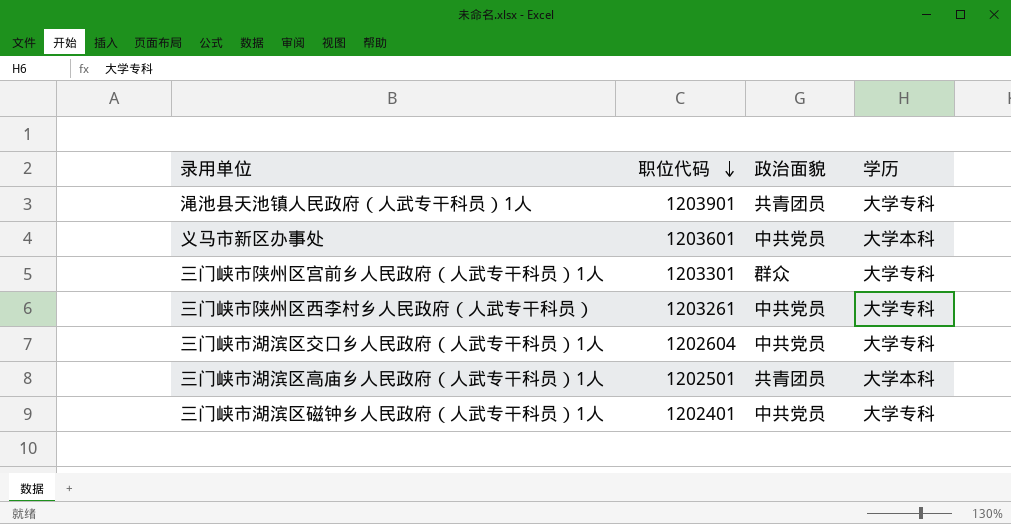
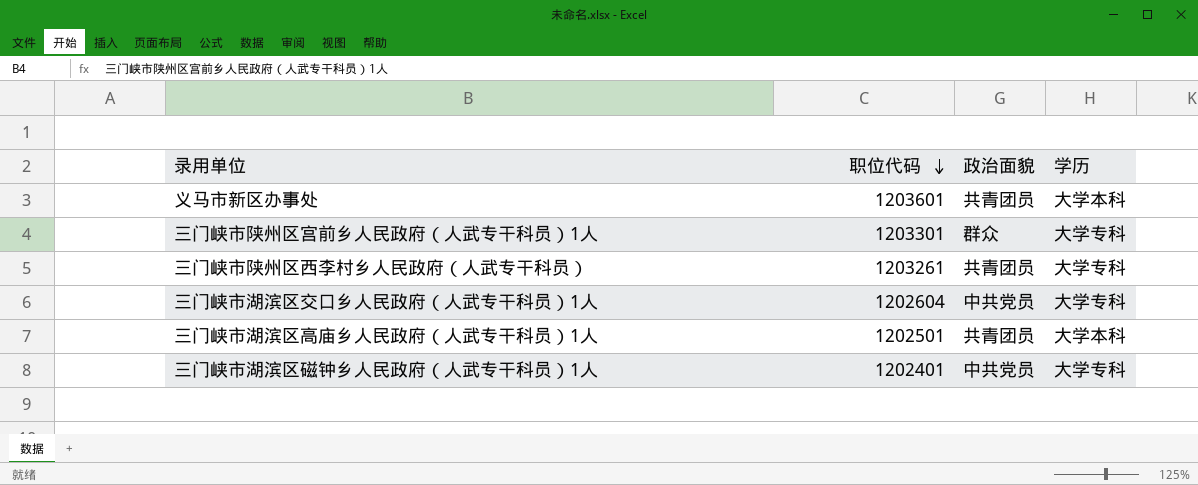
row 渑池县天池镇人民政府（人武专干科员）1人: 1203901 | 共青团员 | 大学专科 -> none
义马市新区办事处 | 政治面貌: 中共党员 -> 共青团员
三门峡市陕州区西李村乡人民政府（人武专干科员） | 政治面貌: 中共党员 -> 共青团员

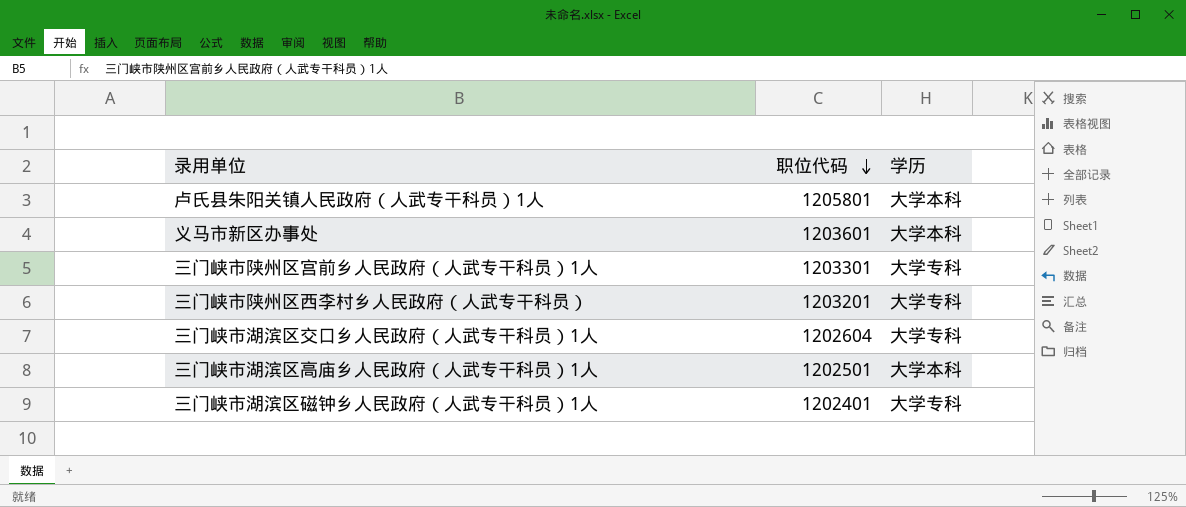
column 政治面貌 | position: 3 -> none
row 卢氏县朱阳关镇人民政府（人武专干科员）1人: none -> 1205801 | 大学本科
三门峡市陕州区西李村乡人民政府（人武专干科员） | 职位代码: 1203261 -> 1203201

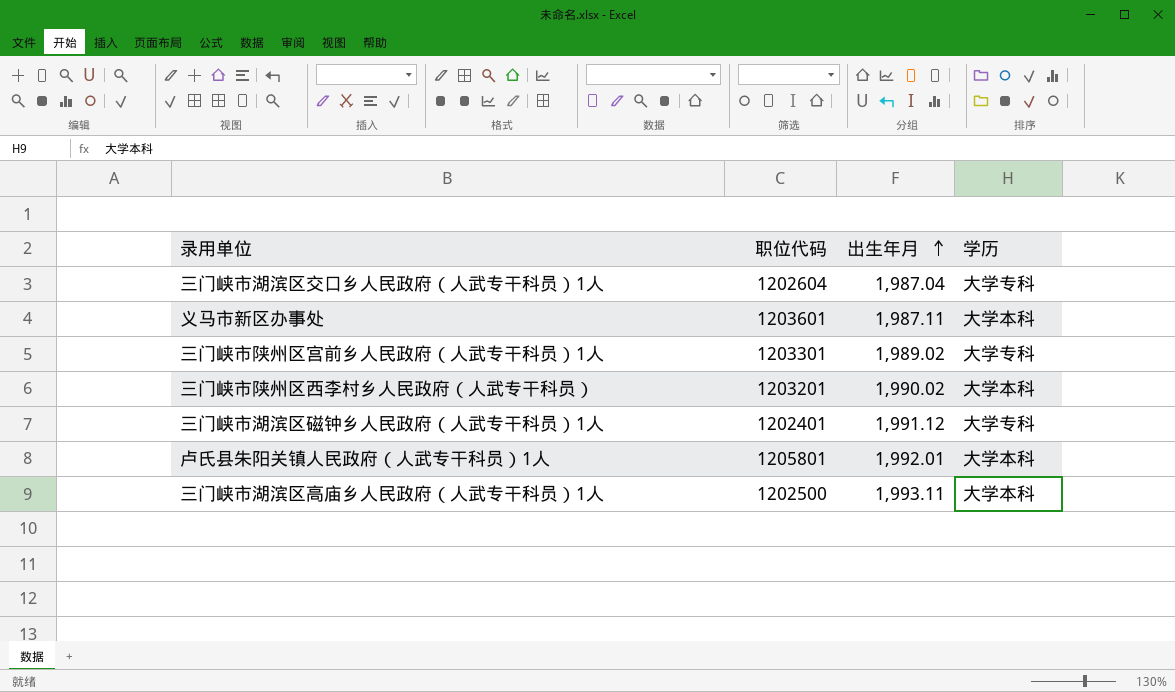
row order: 职位代码 descending -> 出生年月 ascending
column 出生年月 | position: none -> 3
三门峡市陕州区西李村乡人民政府（人武专干科员） | 学历: 大学专科 -> 大学本科
三门峡市湖滨区高庙乡人民政府（人武专干科员）1人 | 职位代码: 1202501 -> 1202500

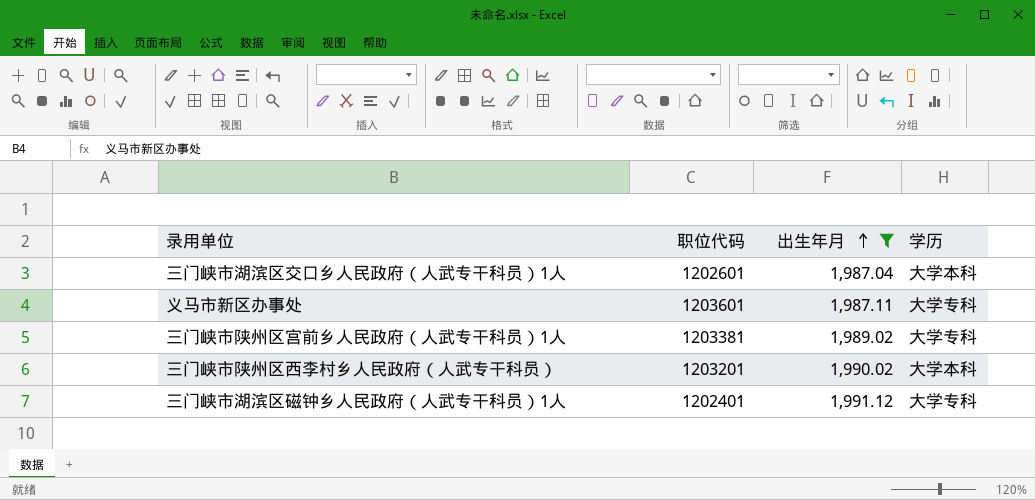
filter: none -> 出生年月 <= 1,991.12
三门峡市湖滨区交口乡人民政府（人武专干科员）1人 | 职位代码: 1202604 -> 1202601
三门峡市湖滨区交口乡人民政府（人武专干科员）1人 | 学历: 大学专科 -> 大学本科
义马市新区办事处 | 学历: 大学本科 -> 大学专科
三门峡市陕州区宫前乡人民政府（人武专干科员）1人 | 职位代码: 1203301 -> 1203381

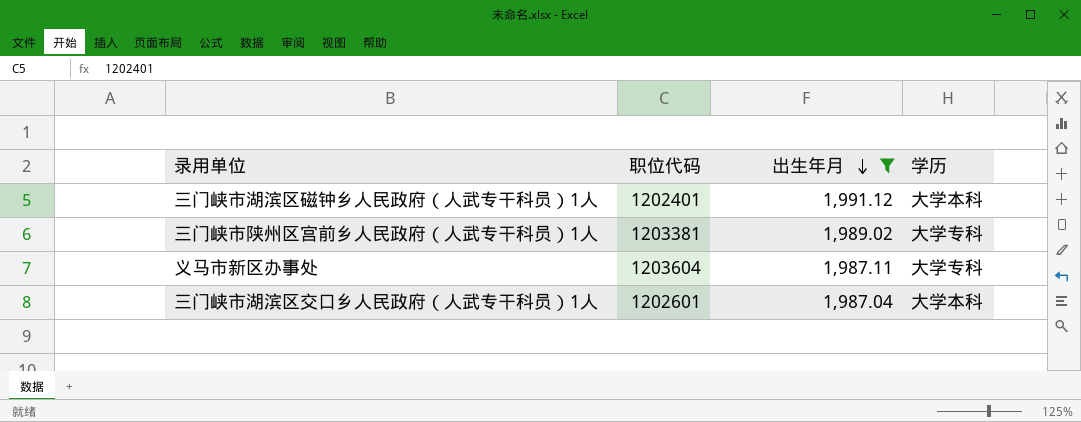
row order: 出生年月 ascending -> 出生年月 descending
row 三门峡市陕州区西李村乡人民政府（人武专干科员）: 1203201 | 1,990.02 | 大学本科 -> none
三门峡市湖滨区磁钟乡人民政府（人武专干科员）1人 | 学历: 大学专科 -> 大学本科
义马市新区办事处 | 职位代码: 1203601 -> 1203604

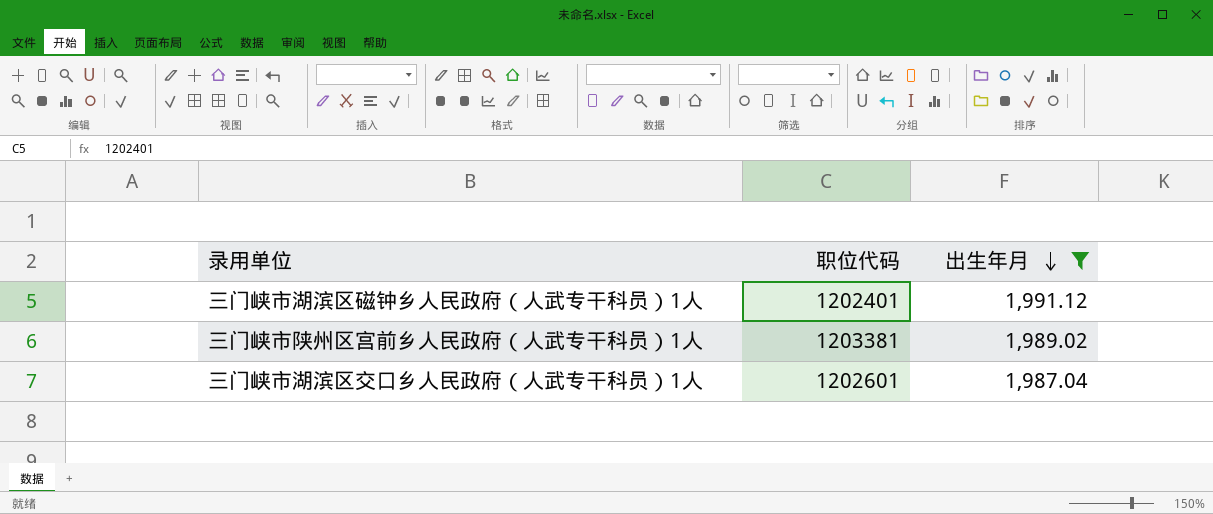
column 学历 | position: 4 -> none
row 义马市新区办事处: 1203604 | 1,987.11 | 大学专科 -> none

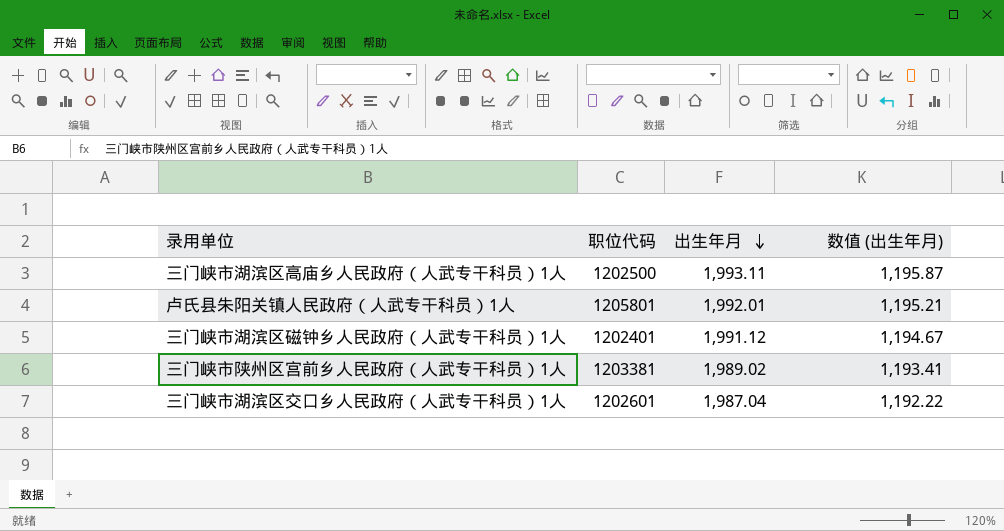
filter: 出生年月 <= 1,991.12 -> none
column 数值 (出生年月) | formula: none -> [出生年月] * 0.6

